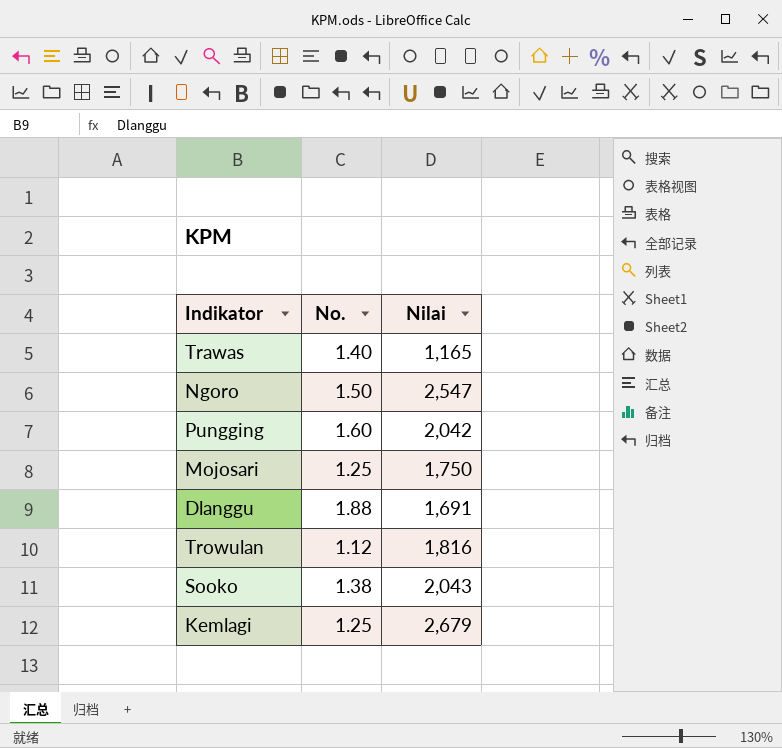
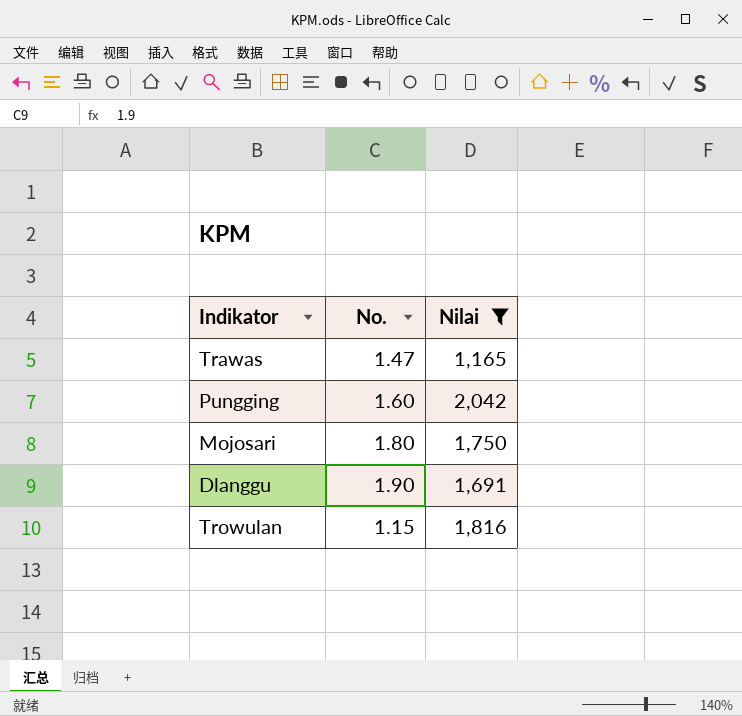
filter: none -> Nilai <= 2,042
Trawas | No.: 1.40 -> 1.47
Mojosari | No.: 1.25 -> 1.80
Dlanggu | No.: 1.88 -> 1.90
Trowulan | No.: 1.12 -> 1.15

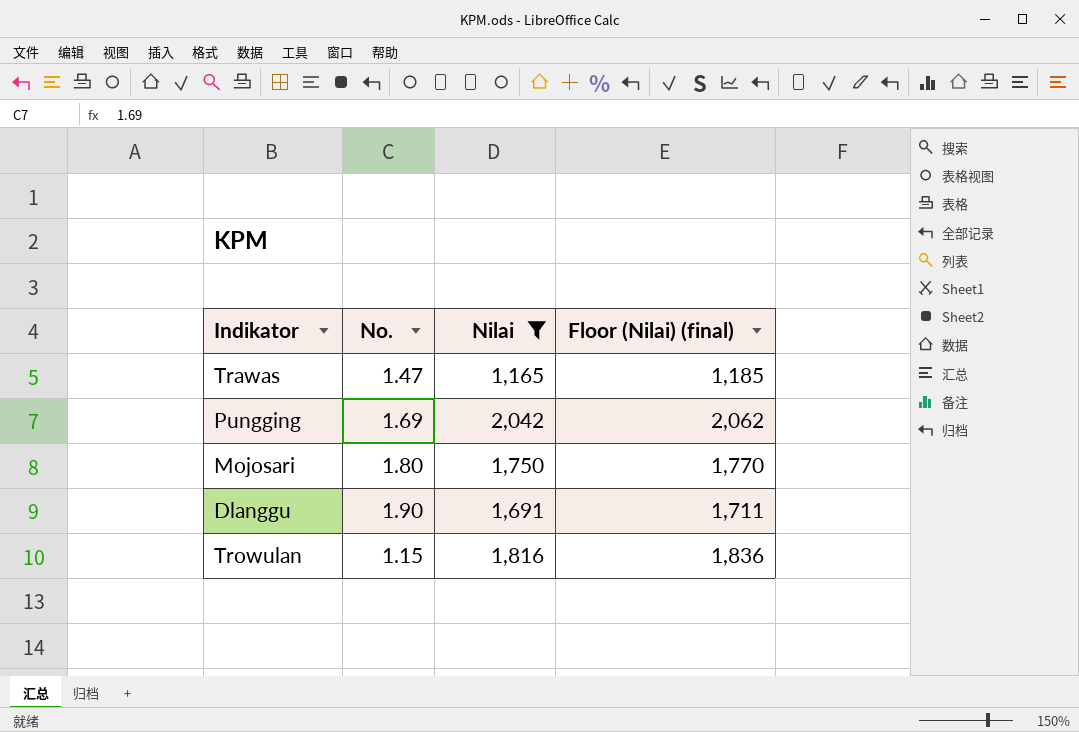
column Floor (Nilai) (final) | formula: none -> [Nilai] + 20
Pungging | No.: 1.60 -> 1.69

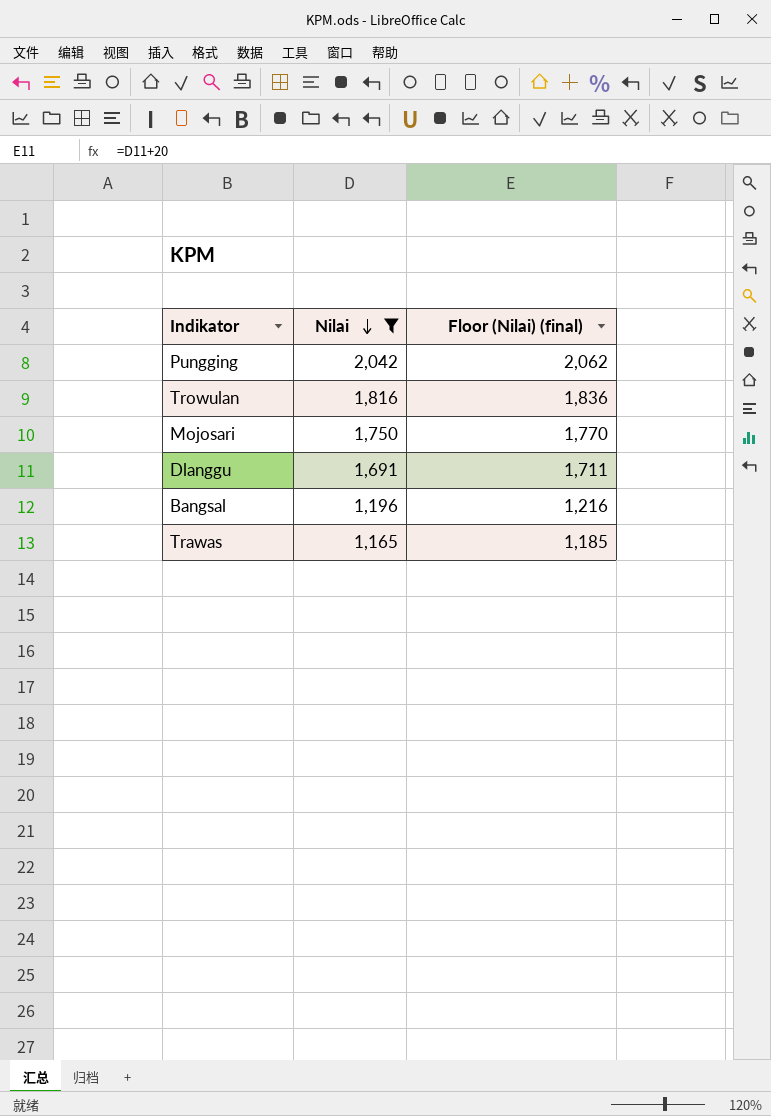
row order: none -> Nilai descending
column No. | position: 2 -> none
row Bangsal: none -> 1,196 | 1,216

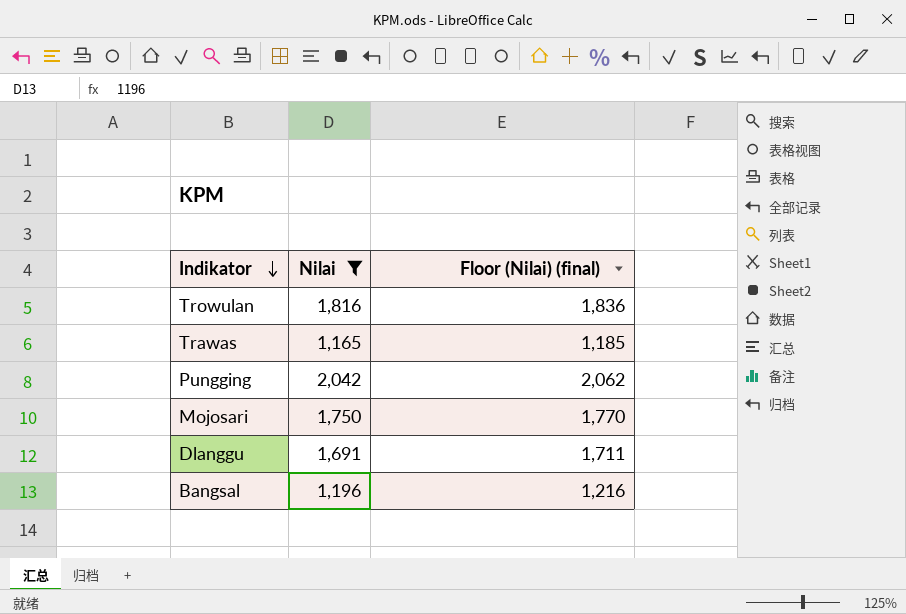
row order: Nilai descending -> Indikator descending

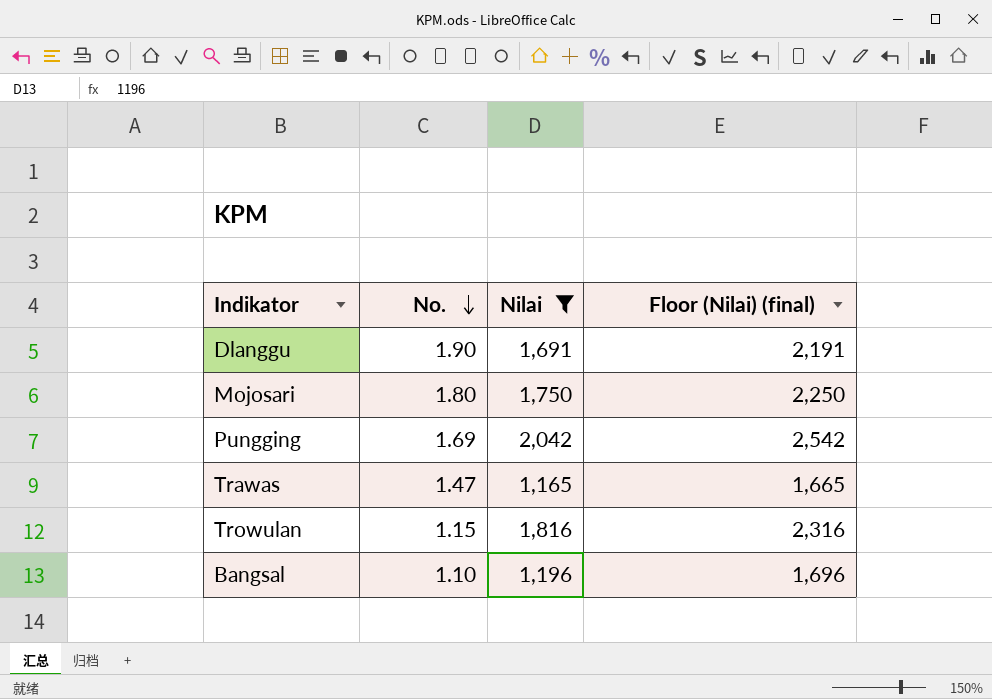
row order: Indikator descending -> No. descending
column No. | position: none -> 2
column Floor (Nilai) (final) | formula: [Nilai] + 20 -> [Nilai] + 500

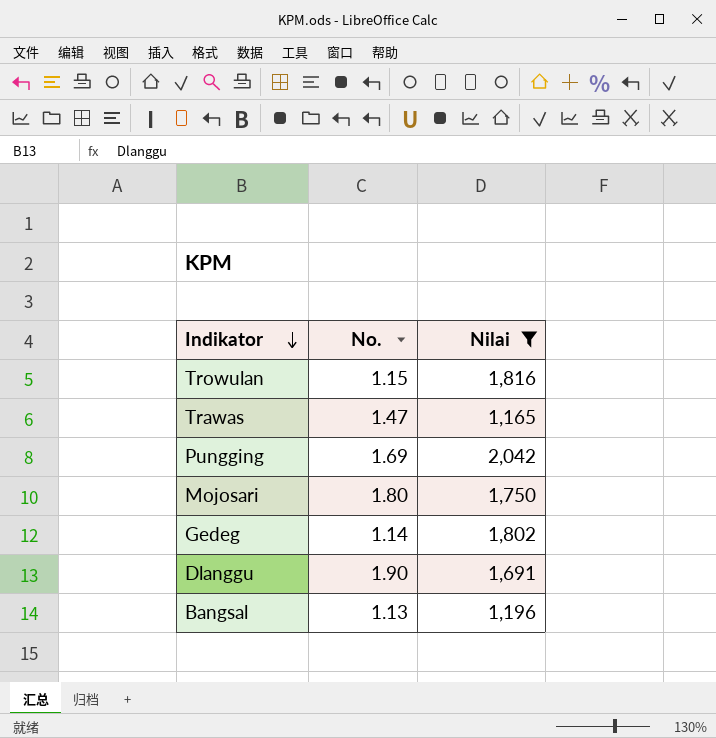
row order: No. descending -> Indikator descending
column Floor (Nilai) (final) | formula: [Nilai] + 500 -> none
row Gedeg: none -> 1.14 | 1,802
Bangsal | No.: 1.10 -> 1.13

